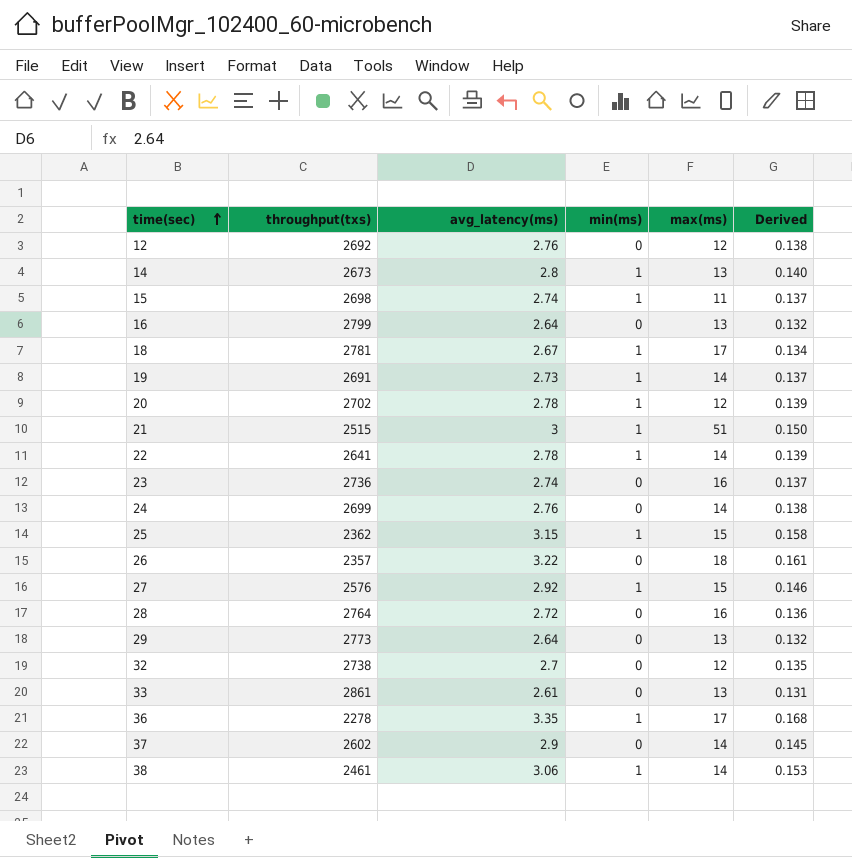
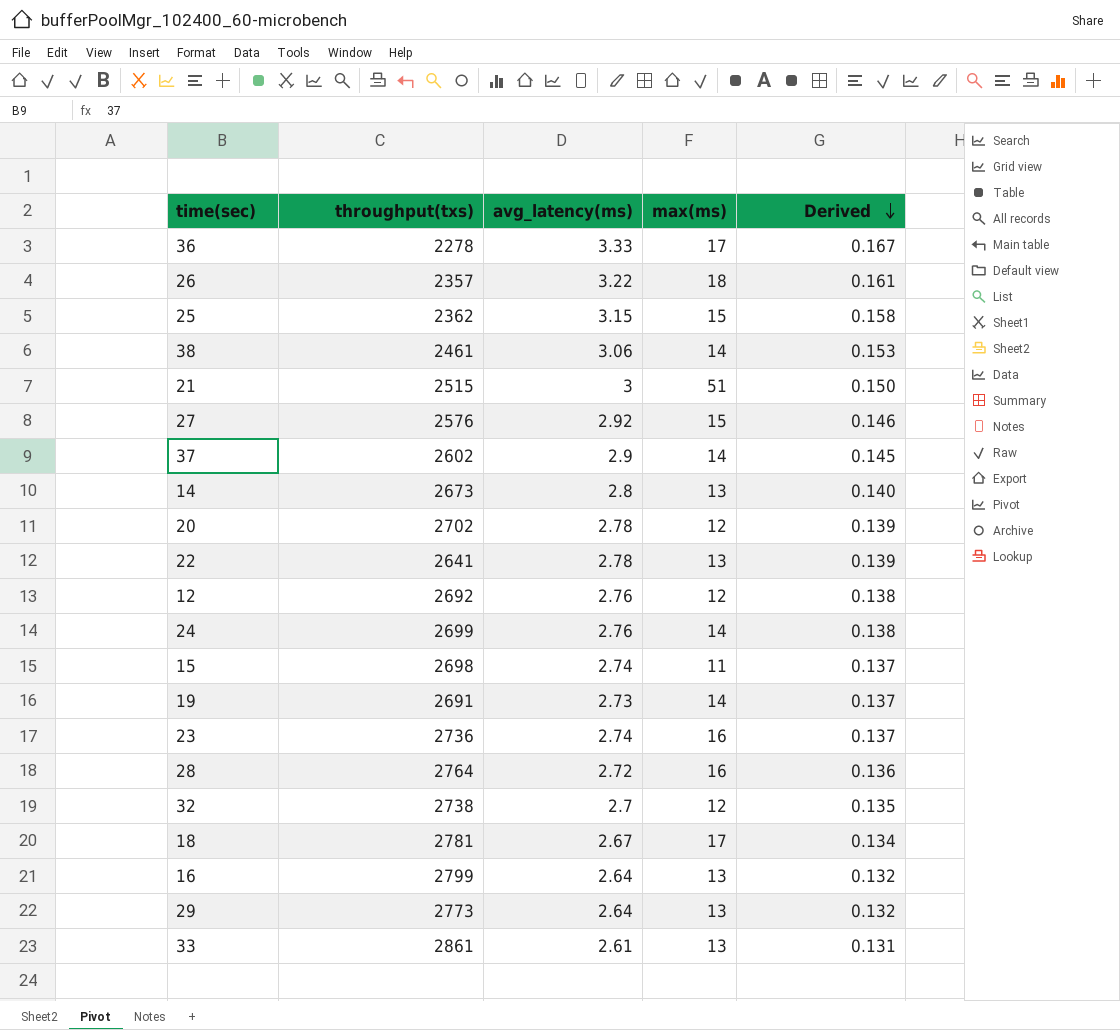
row order: time(sec) ascending -> Derived descending
column min(ms) | position: 4 -> none
36 | avg_latency(ms): 3.35 -> 3.33
36 | Derived: 0.168 -> 0.167
22 | max(ms): 14 -> 13

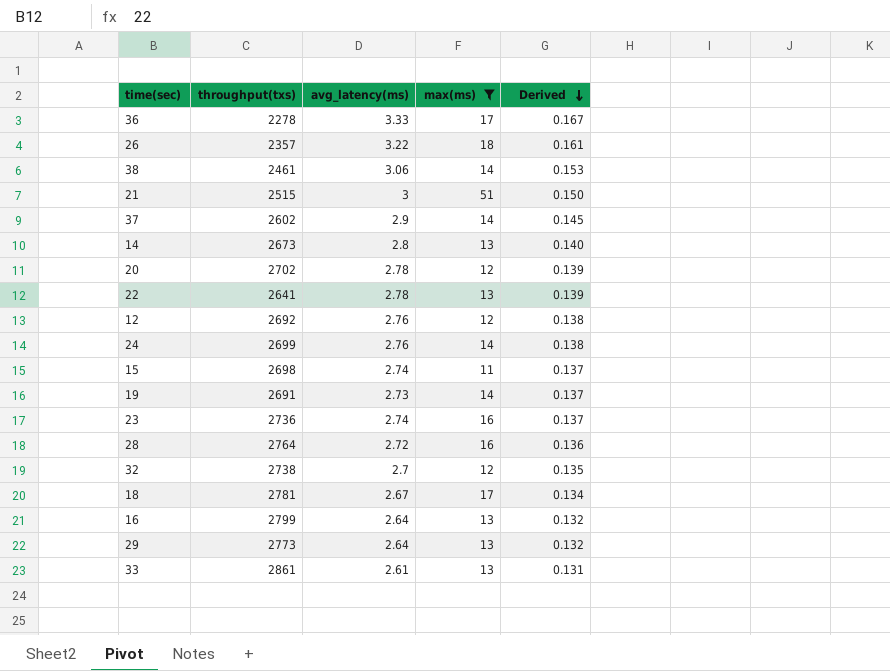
filter: none -> max(ms) != 15

